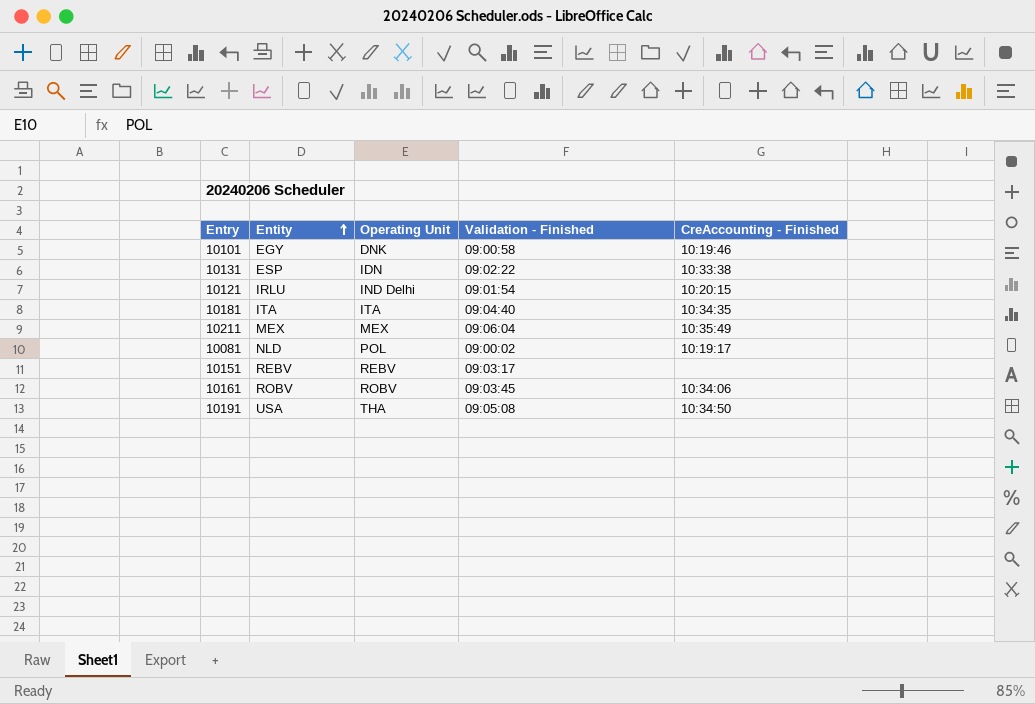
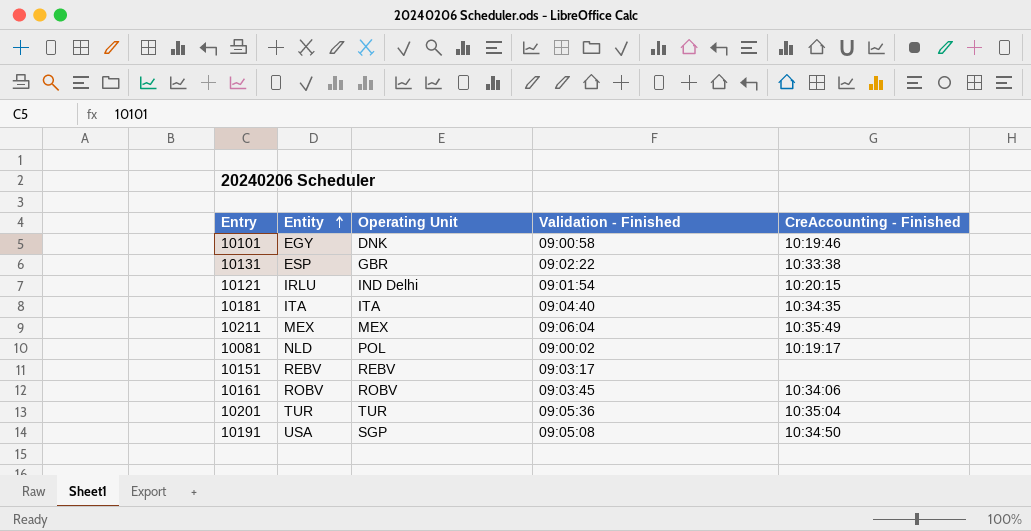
10131 | Operating Unit: IDN -> GBR
row 10201: none -> TUR | TUR | 09:05:36 | 10:35:04
10191 | Operating Unit: THA -> SGP

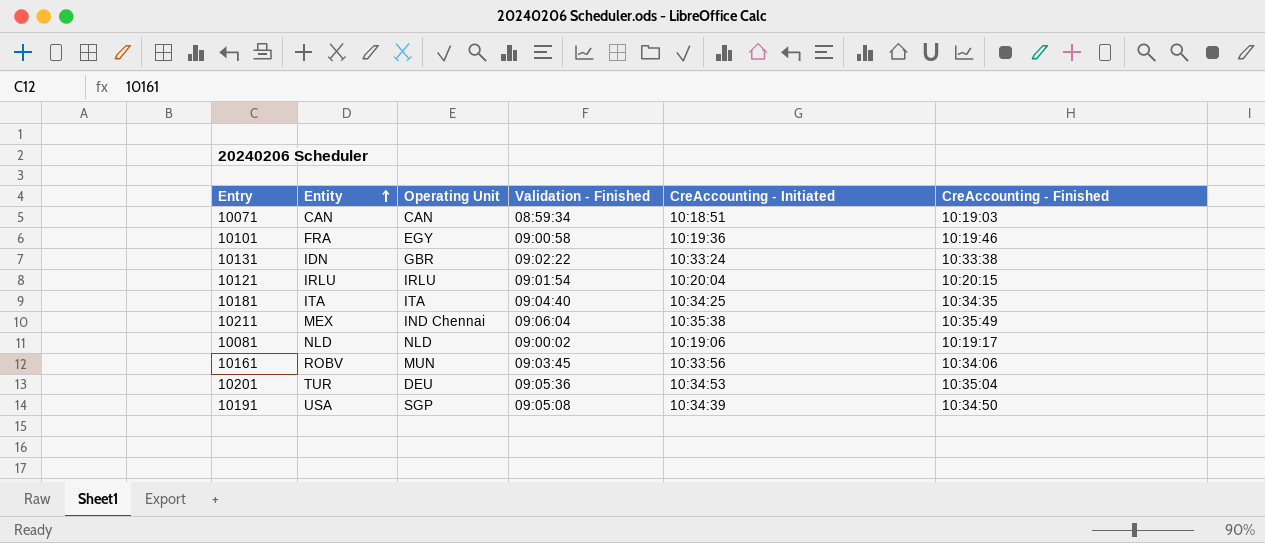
column CreAccounting - Initiated | position: none -> 5
row 10151: REBV | REBV | 09:03:17 | none -> none
row 10071: none -> CAN | CAN | 08:59:34 | 10:18:51 | 10:19:03
10101 | Entity: EGY -> FRA
10101 | Operating Unit: DNK -> EGY
10131 | Entity: ESP -> IDN
10121 | Operating Unit: IND Delhi -> IRLU
10211 | Operating Unit: MEX -> IND Chennai
10081 | Operating Unit: POL -> NLD
10161 | Operating Unit: ROBV -> MUN
10201 | Operating Unit: TUR -> DEU

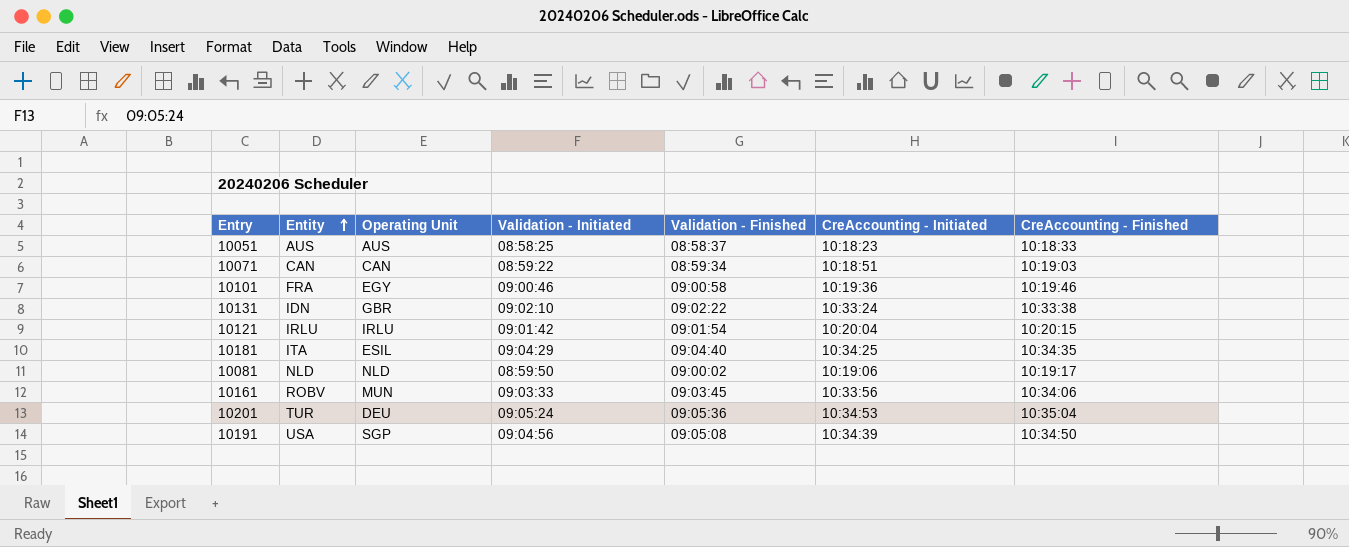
column Validation - Initiated | position: none -> 4
row 10211: MEX | IND Chennai | 09:06:04 | 10:35:38 | 10:35:49 -> none
row 10051: none -> AUS | AUS | 08:58:25 | 08:58:37 | 10:18:23 | 10:18:33
10181 | Operating Unit: ITA -> ESIL

